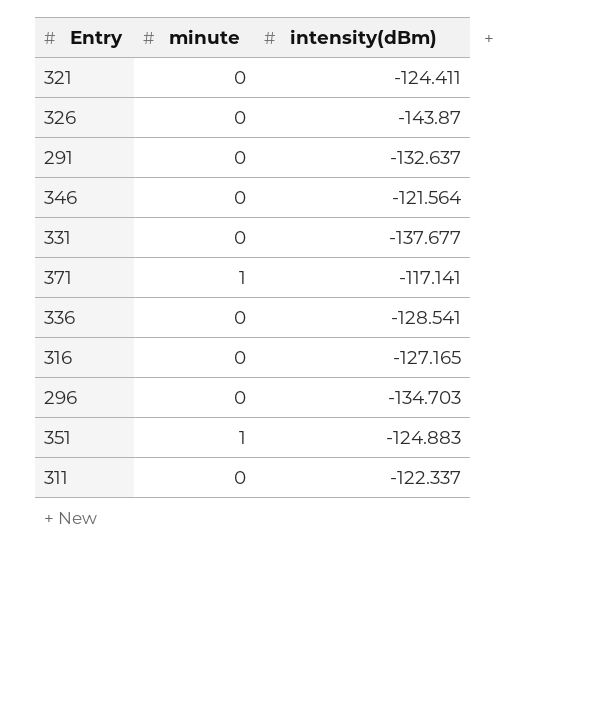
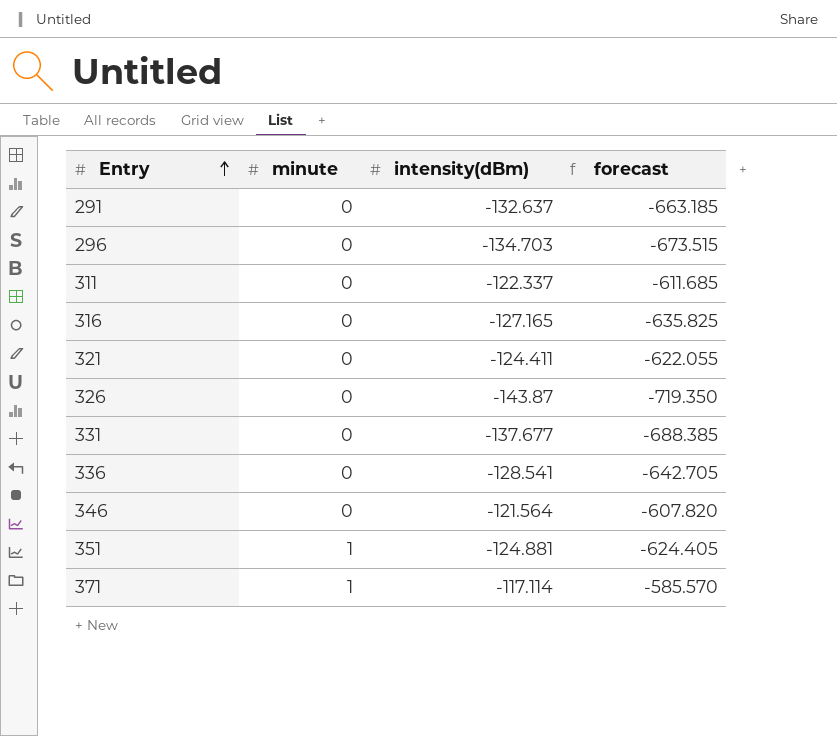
row order: none -> Entry ascending
column forecast | formula: none -> [intensity(dBm)] * 5
351 | intensity(dBm): -124.883 -> -124.881
371 | intensity(dBm): -117.141 -> -117.114

